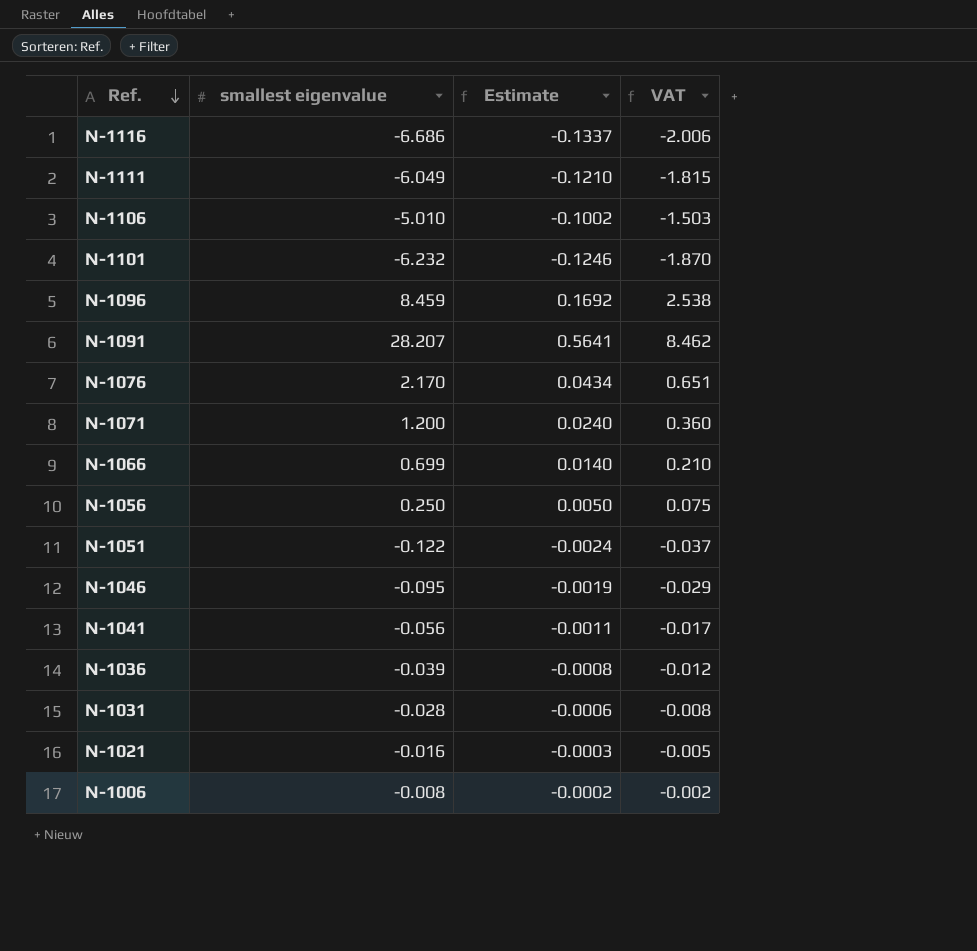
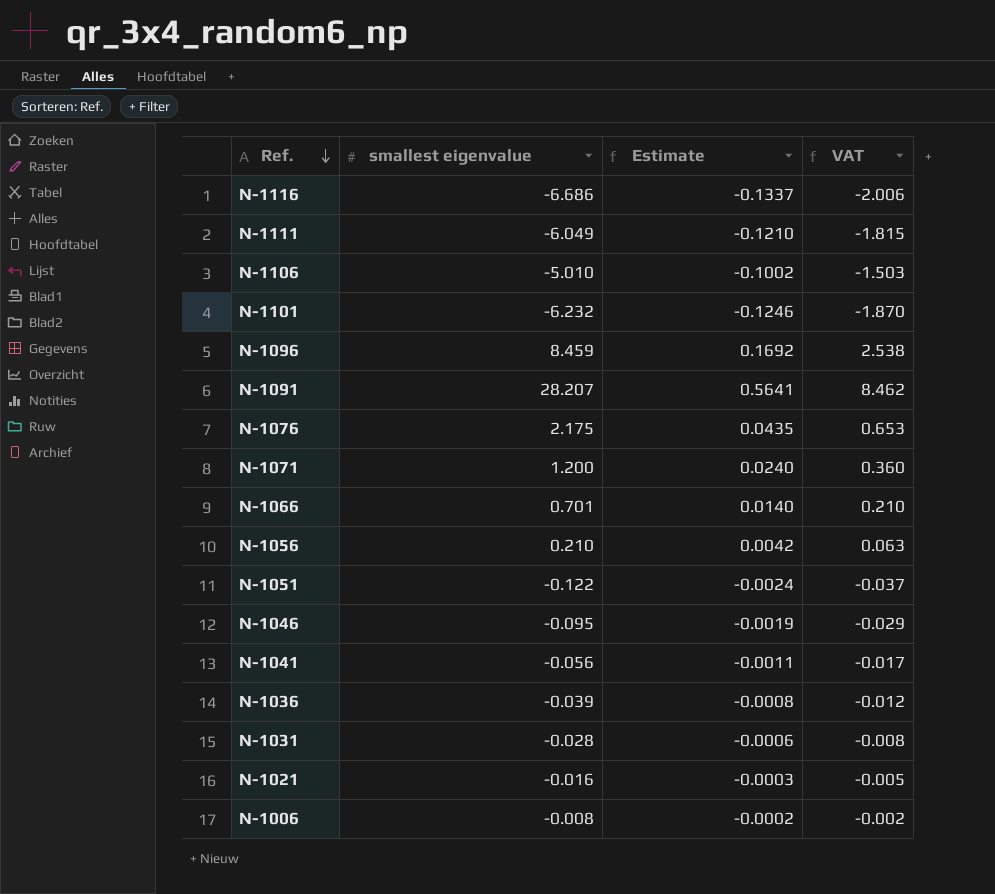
N-1076 | smallest eigenvalue: 2.170 -> 2.175
N-1076 | Estimate: 0.0434 -> 0.0435
N-1076 | VAT: 0.651 -> 0.653
N-1066 | smallest eigenvalue: 0.699 -> 0.701
N-1056 | smallest eigenvalue: 0.250 -> 0.210
N-1056 | Estimate: 0.0050 -> 0.0042
N-1056 | VAT: 0.075 -> 0.063

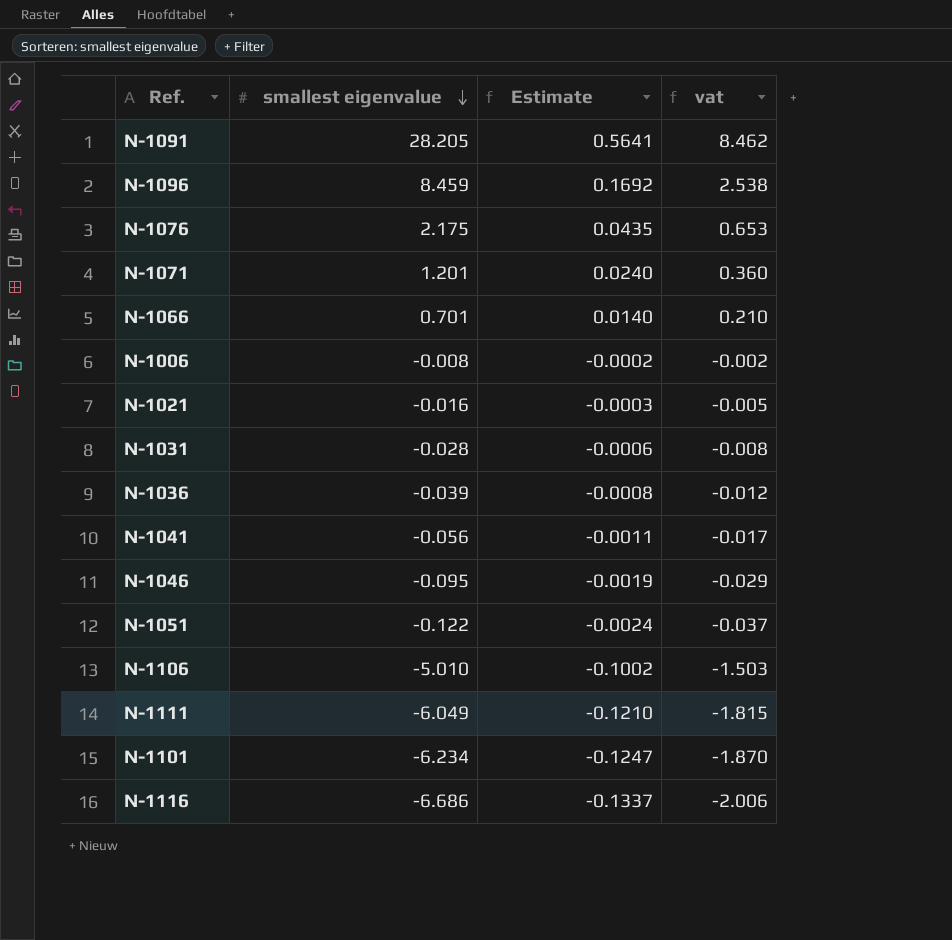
row order: Ref. descending -> smallest eigenvalue descending
column name: VAT -> vat
row N-1056: 0.210 | 0.0042 | 0.063 -> none
N-1091 | smallest eigenvalue: 28.207 -> 28.205
N-1071 | smallest eigenvalue: 1.200 -> 1.201
N-1101 | smallest eigenvalue: -6.232 -> -6.234
N-1101 | Estimate: -0.1246 -> -0.1247

